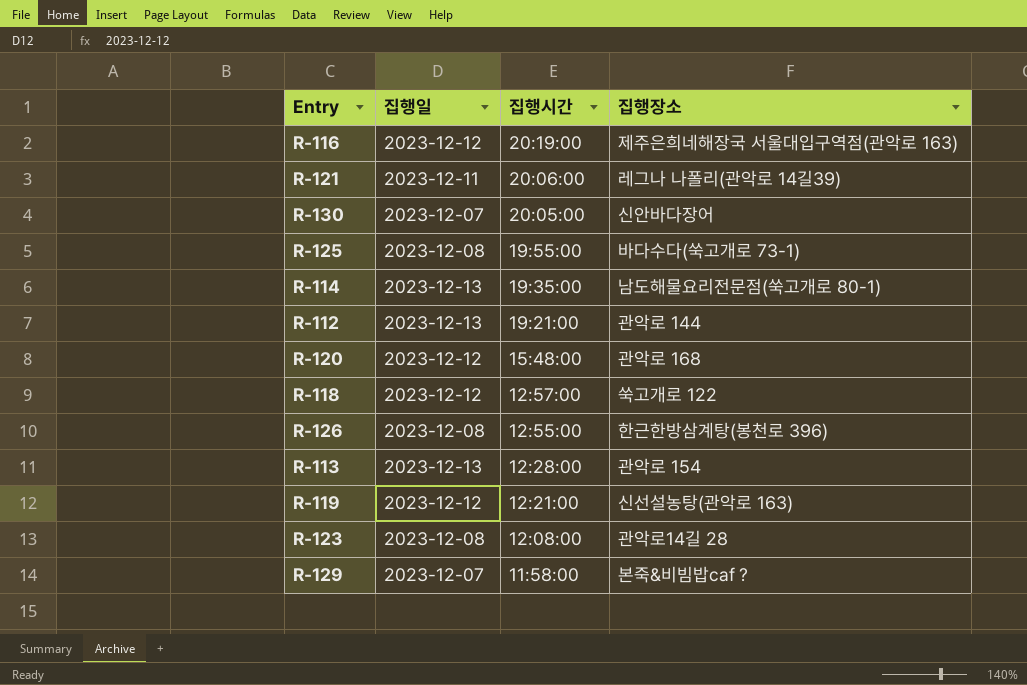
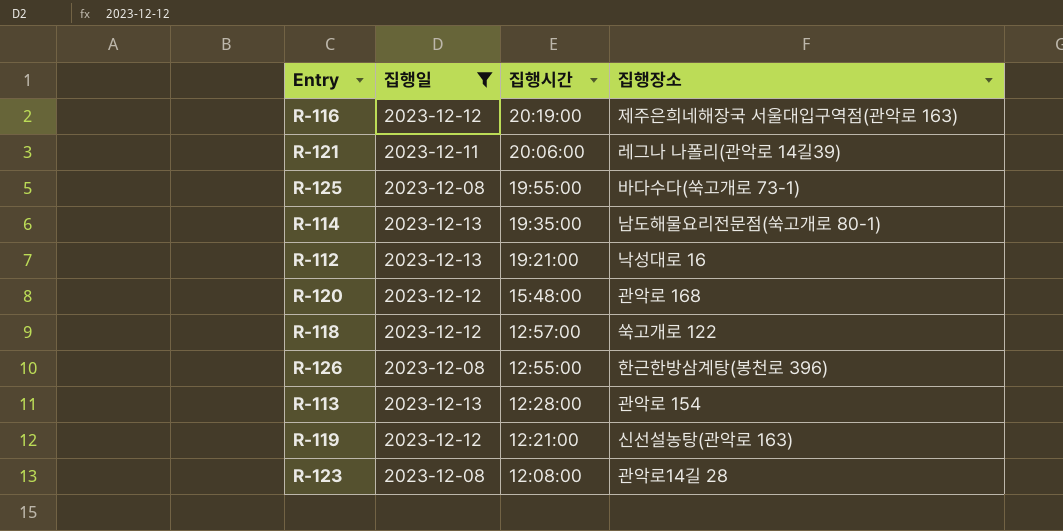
filter: none -> 집행일 != 2023-12-07
R-112 | 집행장소: 관악로 144 -> 낙성대로 16

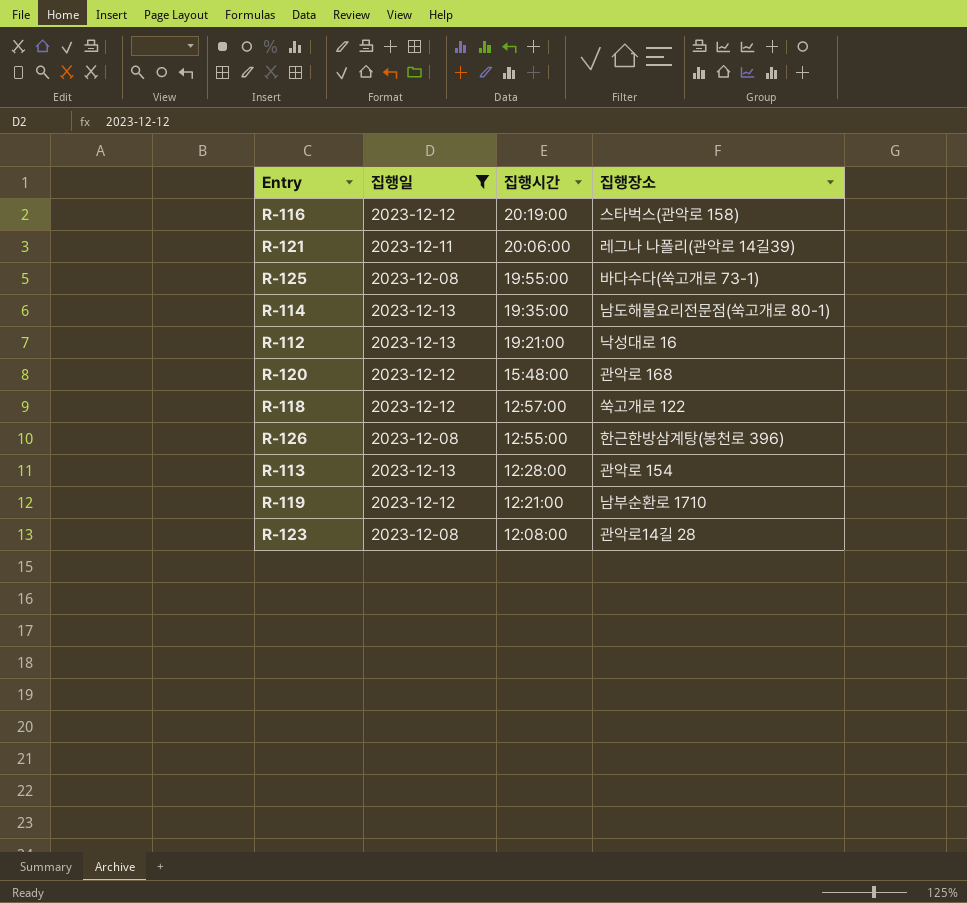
R-116 | 집행장소: 제주은희네해장국 서울대입구역점(관악로 163) -> 스타벅스(관악로 158)
R-119 | 집행장소: 신선설농탕(관악로 163) -> 남부순환로 1710

